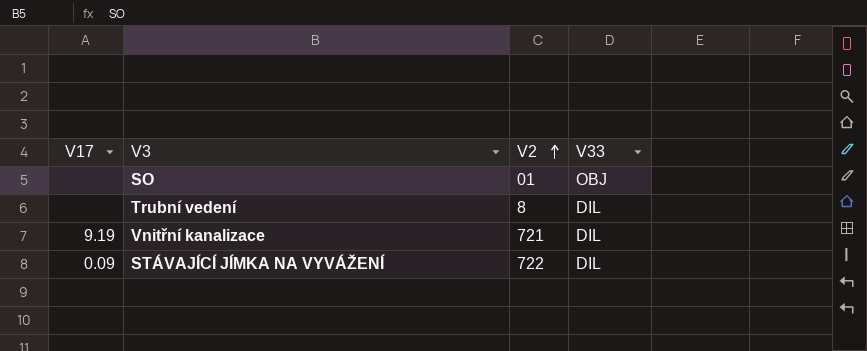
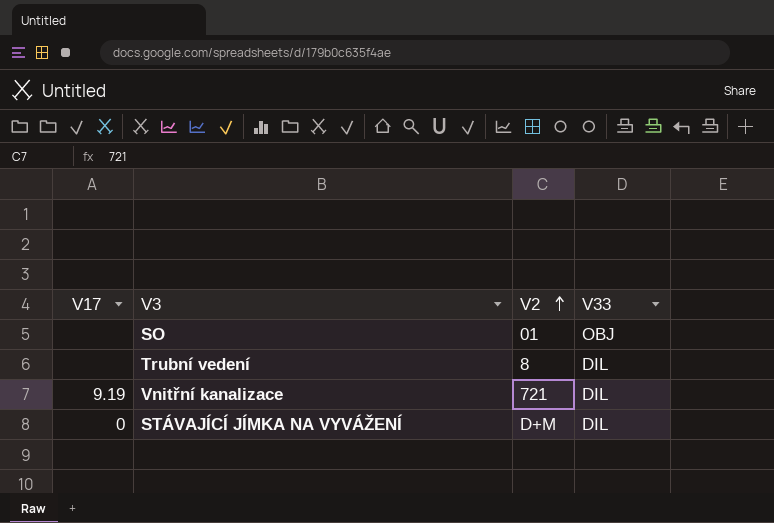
STÁVAJÍCÍ JÍMKA NA VYVÁŽENÍ | V17: 0.09 -> 0
STÁVAJÍCÍ JÍMKA NA VYVÁŽENÍ | V2: 722 -> D+M

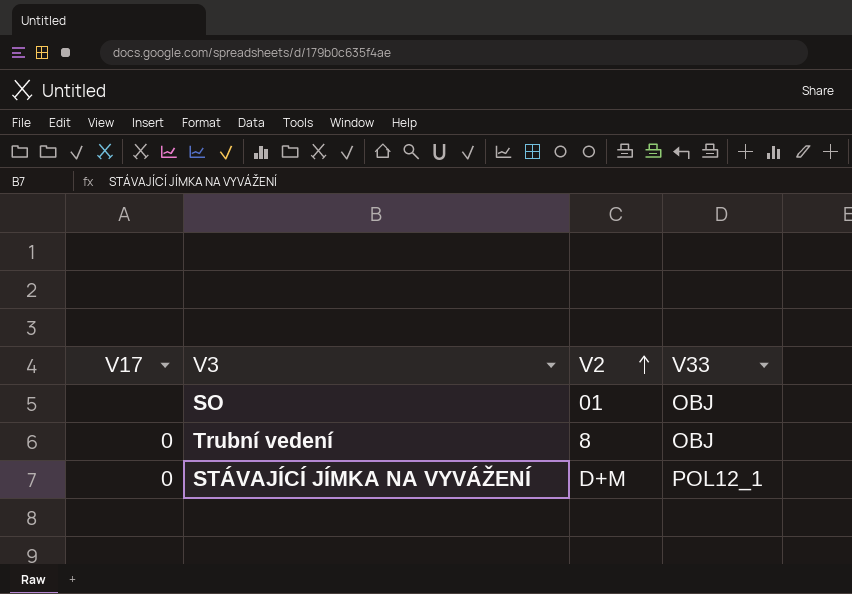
row Vnitřní kanalizace: 9.19 | 721 | DIL -> none
Trubní vedení | V17: none -> 0
Trubní vedení | V33: DIL -> OBJ
STÁVAJÍCÍ JÍMKA NA VYVÁŽENÍ | V33: DIL -> POL12_1

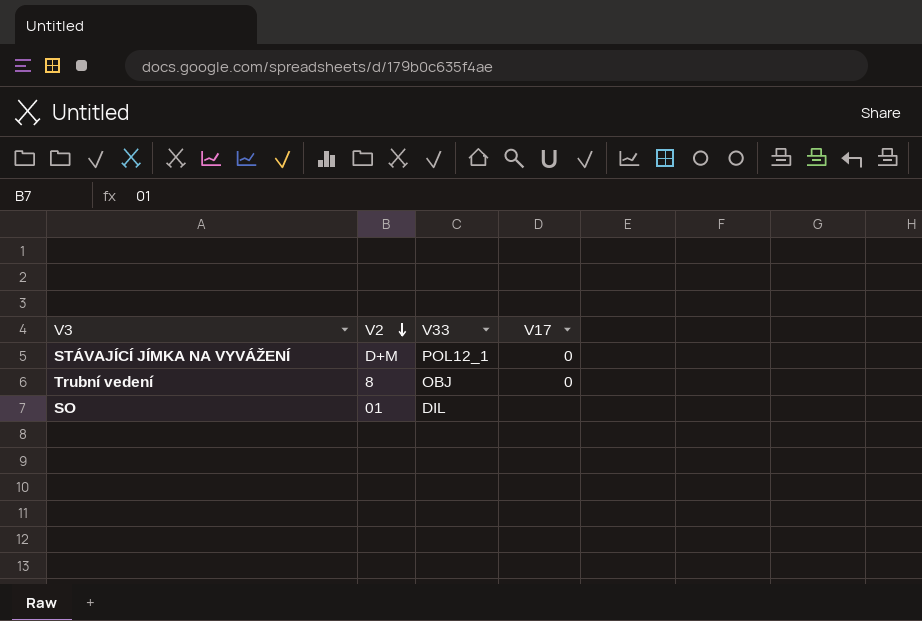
row order: V2 ascending -> V2 descending
column V17 | position: 1 -> 4
SO | V33: OBJ -> DIL

